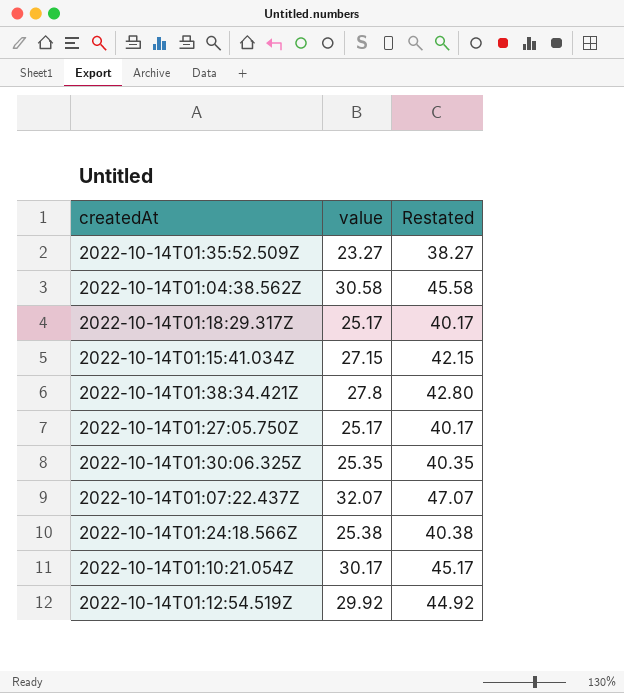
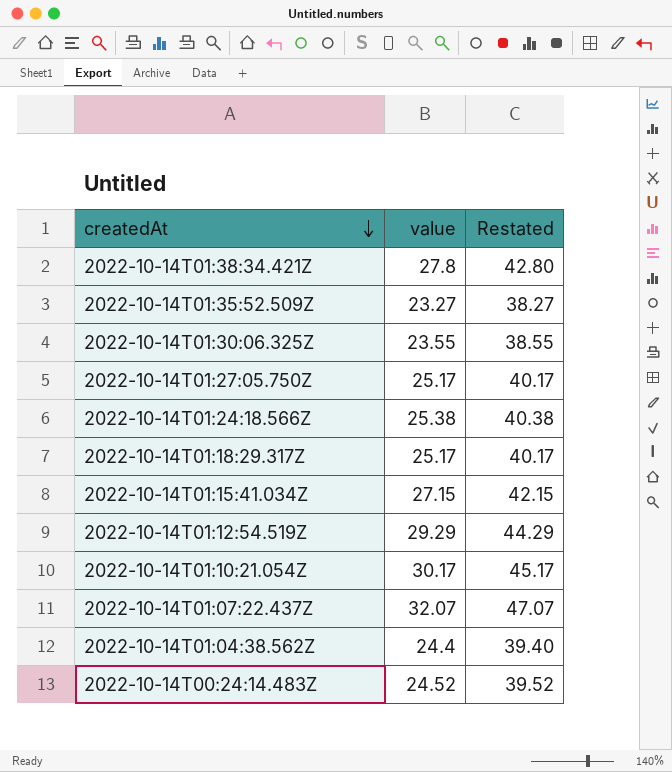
row order: none -> createdAt descending
2022-10-14T01:30:06.325Z | value: 25.35 -> 23.55
2022-10-14T01:30:06.325Z | Restated: 40.35 -> 38.55
2022-10-14T01:12:54.519Z | value: 29.92 -> 29.29
2022-10-14T01:12:54.519Z | Restated: 44.92 -> 44.29
2022-10-14T01:04:38.562Z | value: 30.58 -> 24.4
2022-10-14T01:04:38.562Z | Restated: 45.58 -> 39.40
row 2022-10-14T00:24:14.483Z: none -> 24.52 | 39.52

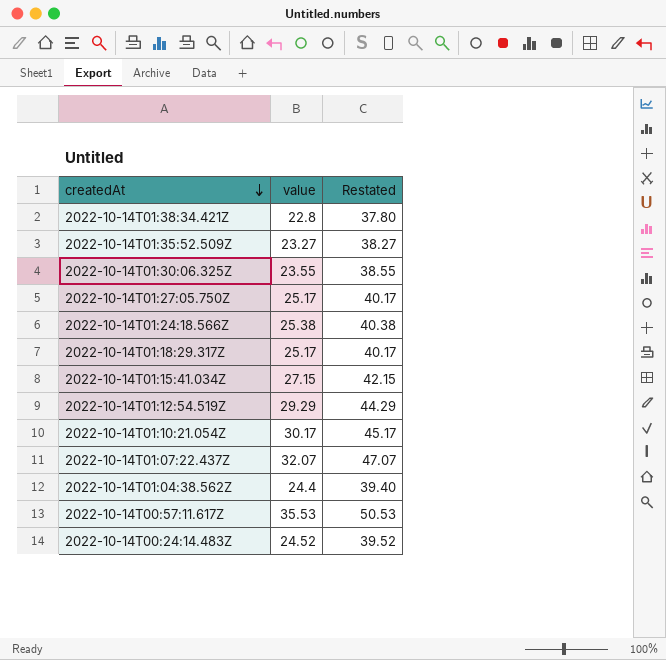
2022-10-14T01:38:34.421Z | value: 27.8 -> 22.8
2022-10-14T01:38:34.421Z | Restated: 42.80 -> 37.80
row 2022-10-14T00:57:11.617Z: none -> 35.53 | 50.53

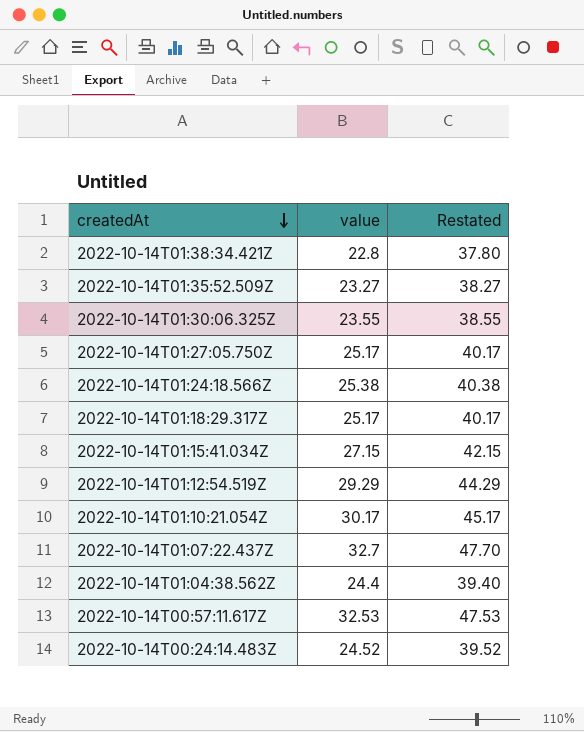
2022-10-14T01:07:22.437Z | value: 32.07 -> 32.7
2022-10-14T01:07:22.437Z | Restated: 47.07 -> 47.70
2022-10-14T00:57:11.617Z | value: 35.53 -> 32.53
2022-10-14T00:57:11.617Z | Restated: 50.53 -> 47.53

